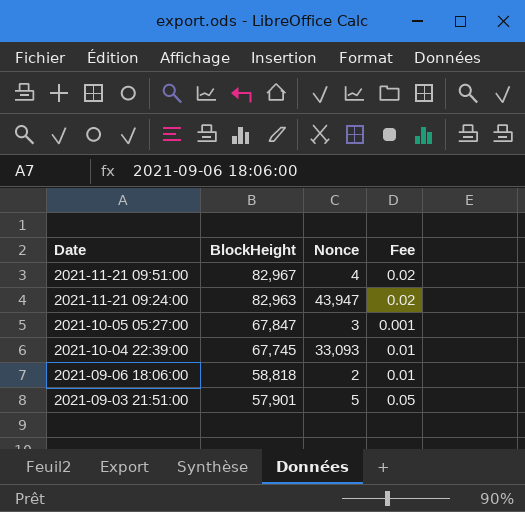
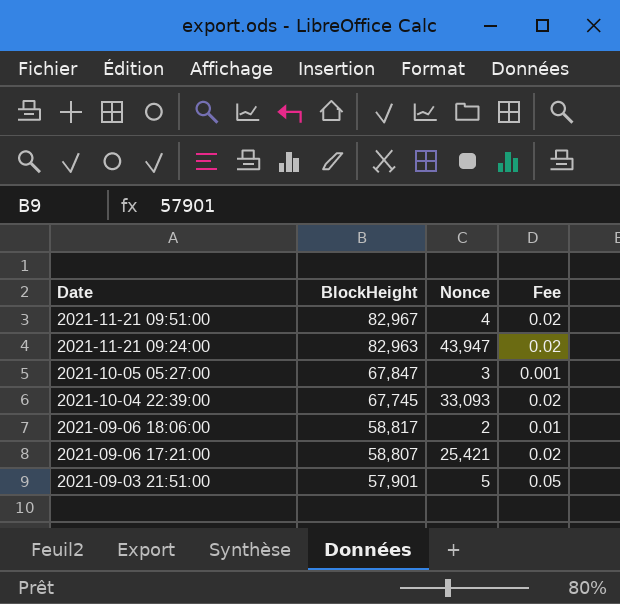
2021-10-04 22:39:00 | Fee: 0.01 -> 0.02
2021-09-06 18:06:00 | BlockHeight: 58,818 -> 58,817
row 2021-09-06 17:21:00: none -> 58,807 | 25,421 | 0.02

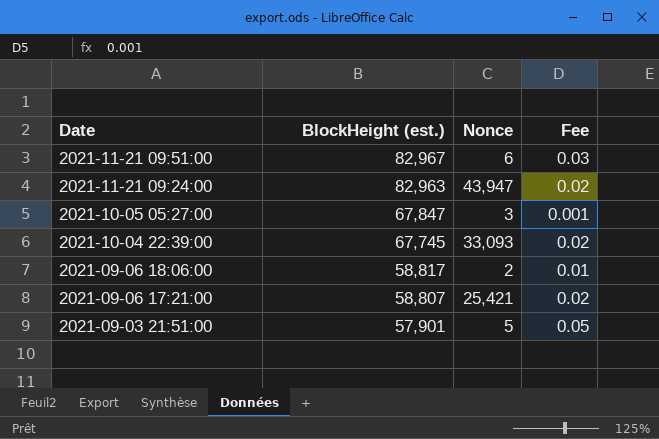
column name: BlockHeight -> BlockHeight (est.)
2021-11-21 09:51:00 | Nonce: 4 -> 6
2021-11-21 09:51:00 | Fee: 0.02 -> 0.03

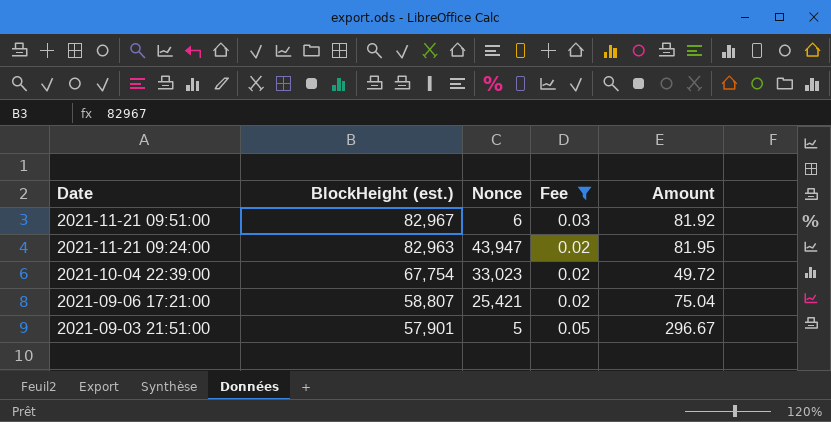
filter: none -> Fee >= 0.02
column Amount | position: none -> 5
2021-10-04 22:39:00 | BlockHeight (est.): 67,745 -> 67,754
2021-10-04 22:39:00 | Nonce: 33,093 -> 33,023

